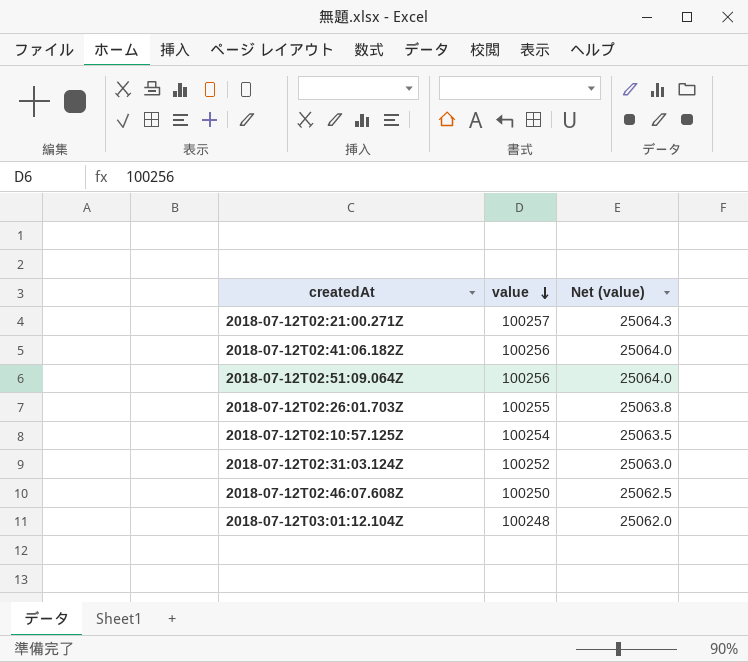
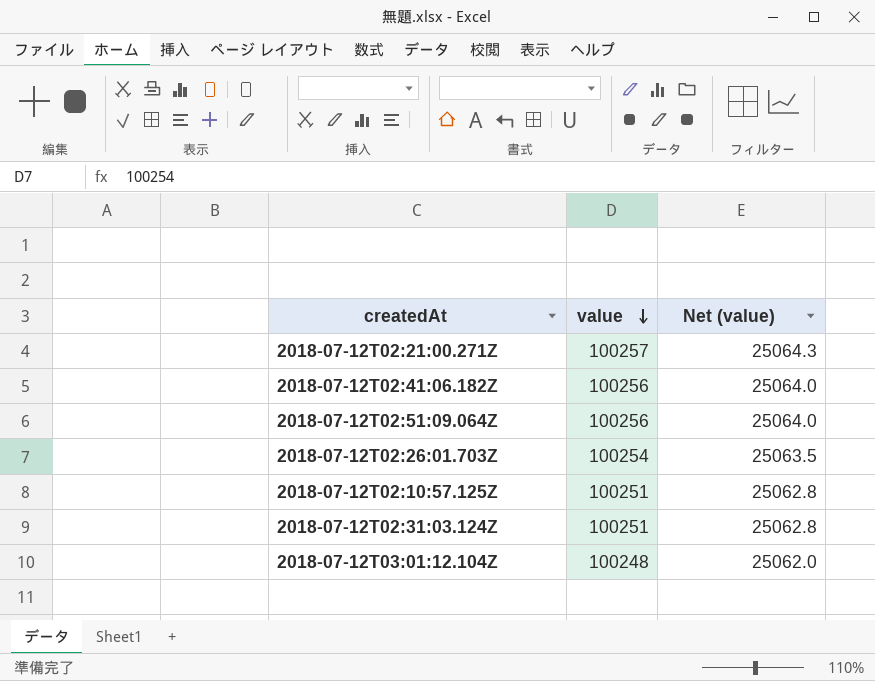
row 2018-07-12T02:46:07.608Z: 100250 | 25062.5 -> none
2018-07-12T02:26:01.703Z | value: 100255 -> 100254
2018-07-12T02:26:01.703Z | Net (value): 25063.8 -> 25063.5
2018-07-12T02:10:57.125Z | value: 100254 -> 100251
2018-07-12T02:10:57.125Z | Net (value): 25063.5 -> 25062.8
2018-07-12T02:31:03.124Z | value: 100252 -> 100251
2018-07-12T02:31:03.124Z | Net (value): 25063.0 -> 25062.8

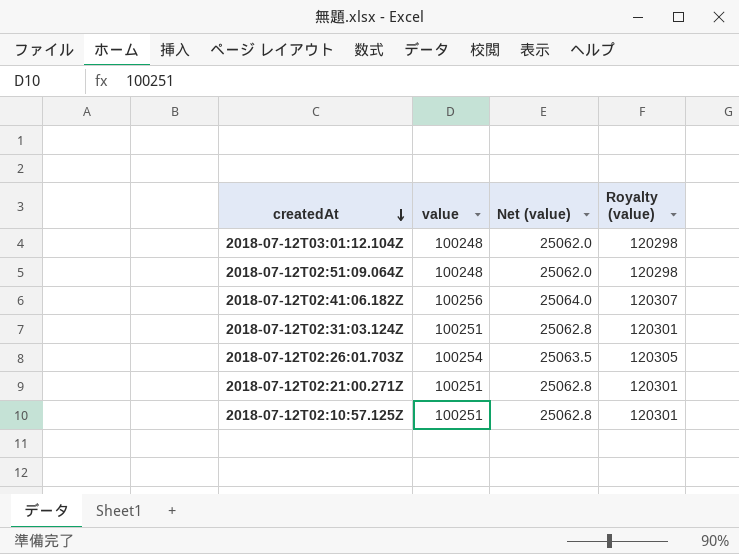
row order: value descending -> createdAt descending
column Royalty (value) | formula: none -> [value] * 1.2
2018-07-12T02:51:09.064Z | value: 100256 -> 100248
2018-07-12T02:51:09.064Z | Net (value): 25064.0 -> 25062.0
2018-07-12T02:21:00.271Z | value: 100257 -> 100251
2018-07-12T02:21:00.271Z | Net (value): 25064.3 -> 25062.8

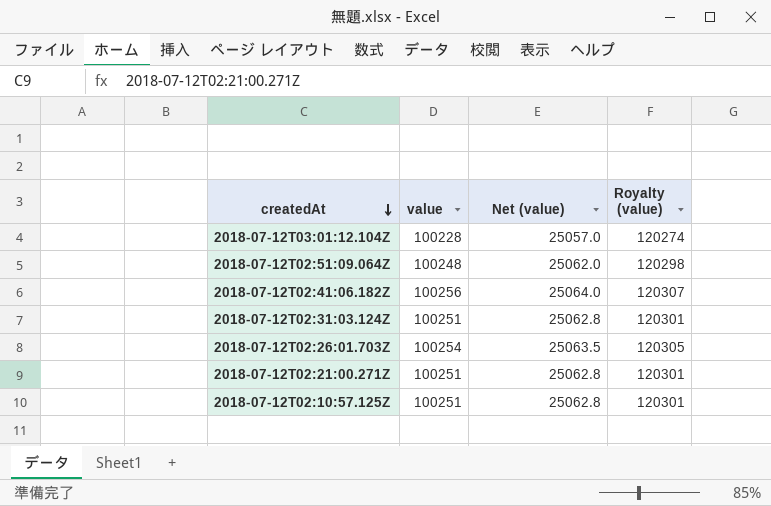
2018-07-12T03:01:12.104Z | value: 100248 -> 100228
2018-07-12T03:01:12.104Z | Net (value): 25062.0 -> 25057.0
2018-07-12T03:01:12.104Z | Royalty (value): 120298 -> 120274

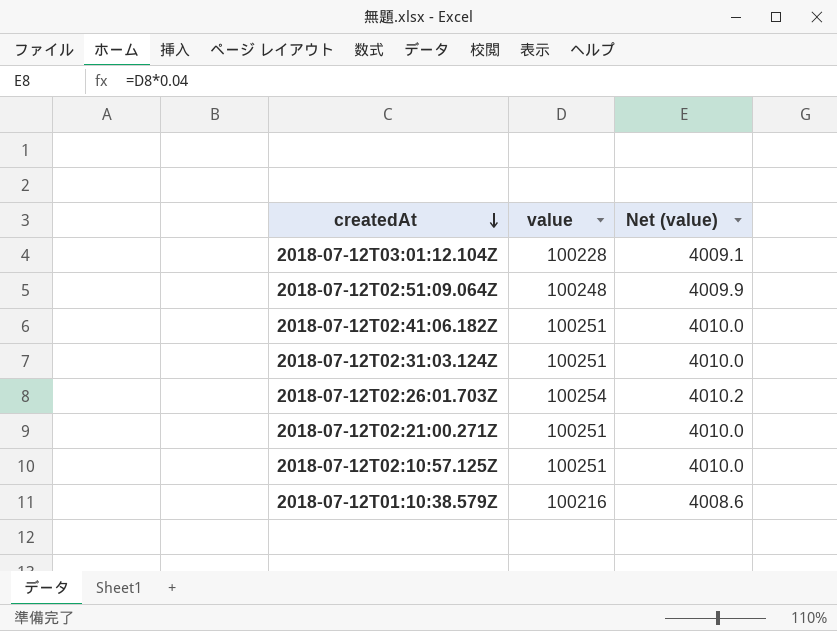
column Royalty (value) | formula: [value] * 1.2 -> none
column Net (value) | formula: [value] * 0.25 -> [value] * 0.04
2018-07-12T02:41:06.182Z | value: 100256 -> 100251
row 2018-07-12T01:10:38.579Z: none -> 100216 | 4008.6

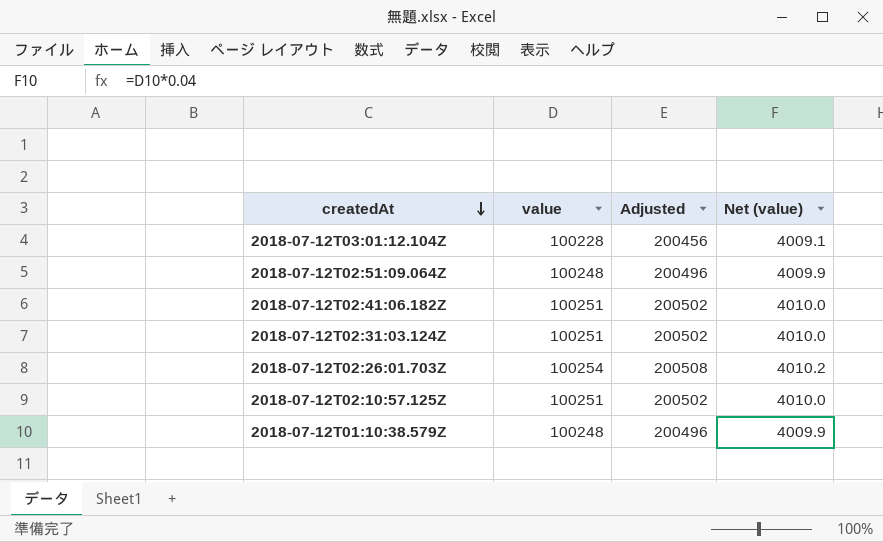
column Adjusted | formula: none -> [value] * 2
row 2018-07-12T02:21:00.271Z: 100251 | 4010.0 -> none
2018-07-12T01:10:38.579Z | value: 100216 -> 100248
2018-07-12T01:10:38.579Z | Net (value): 4008.6 -> 4009.9

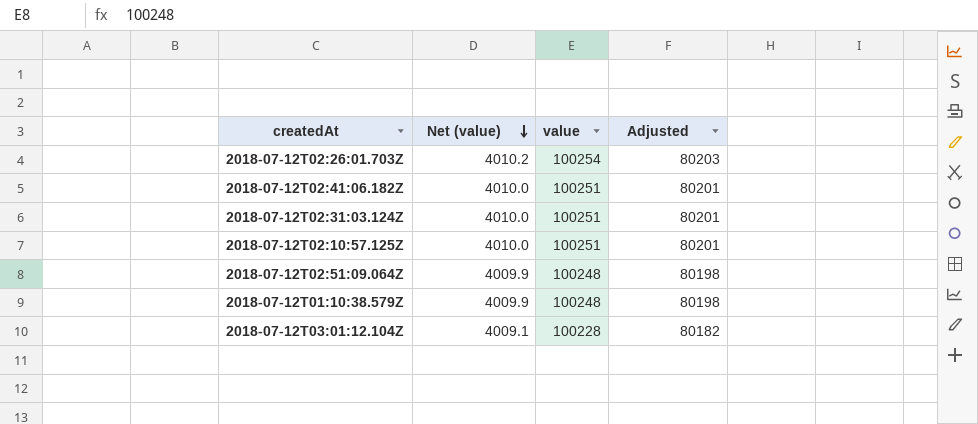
row order: createdAt descending -> Net (value) descending
column Net (value) | position: 4 -> 2
column Adjusted | formula: [value] * 2 -> [value] * 0.8

